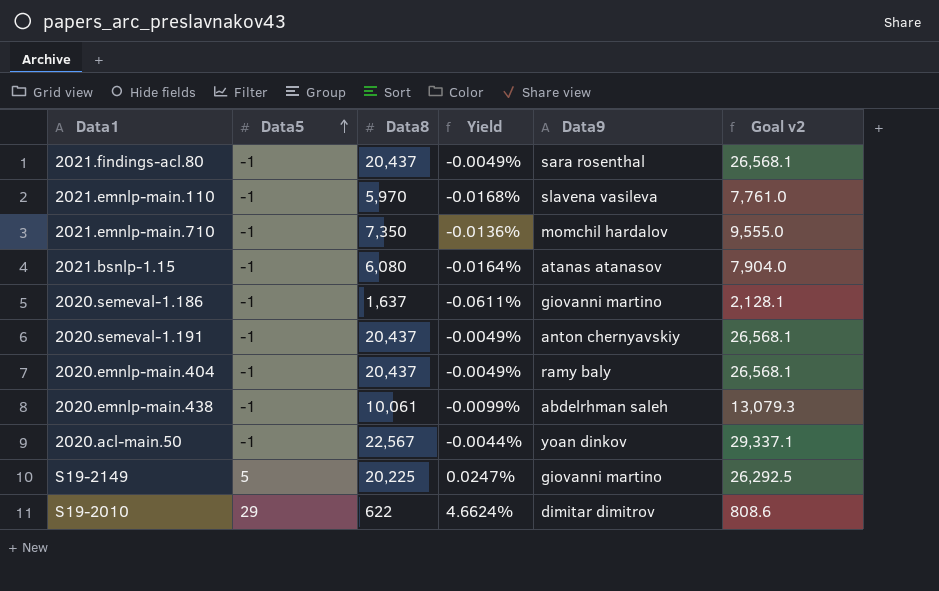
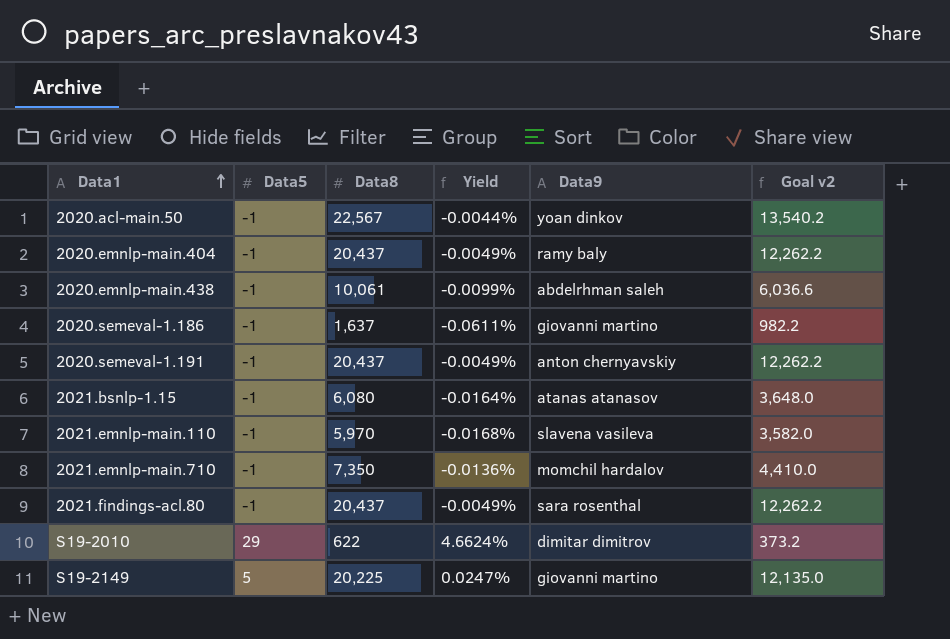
row order: Data5 ascending -> Data1 ascending
column Goal v2 | formula: [Data8] * 1.3 -> [Data8] * 0.6

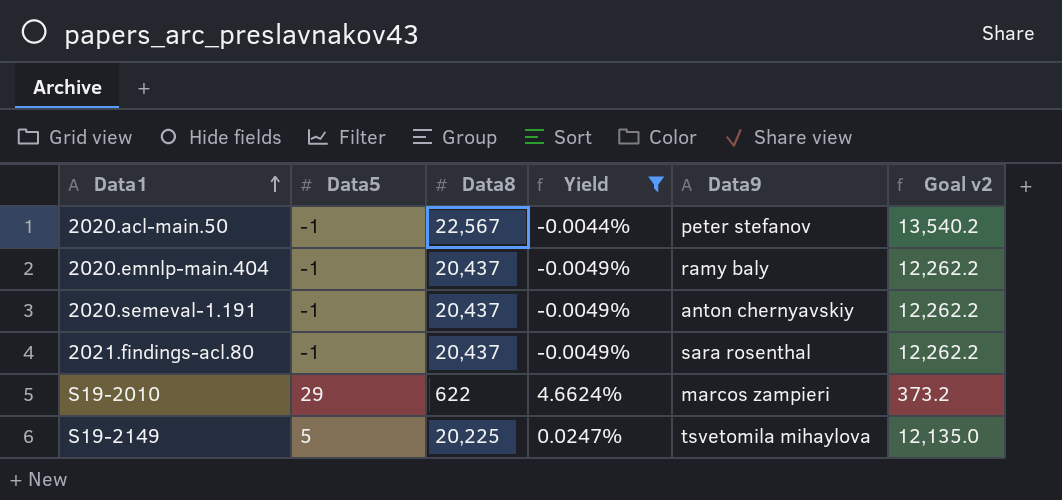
filter: none -> Yield >= -0.0049%
2020.acl-main.50 | Data9: yoan dinkov -> peter stefanov
S19-2010 | Data9: dimitar dimitrov -> marcos zampieri
S19-2149 | Data9: giovanni martino -> tsvetomila mihaylova

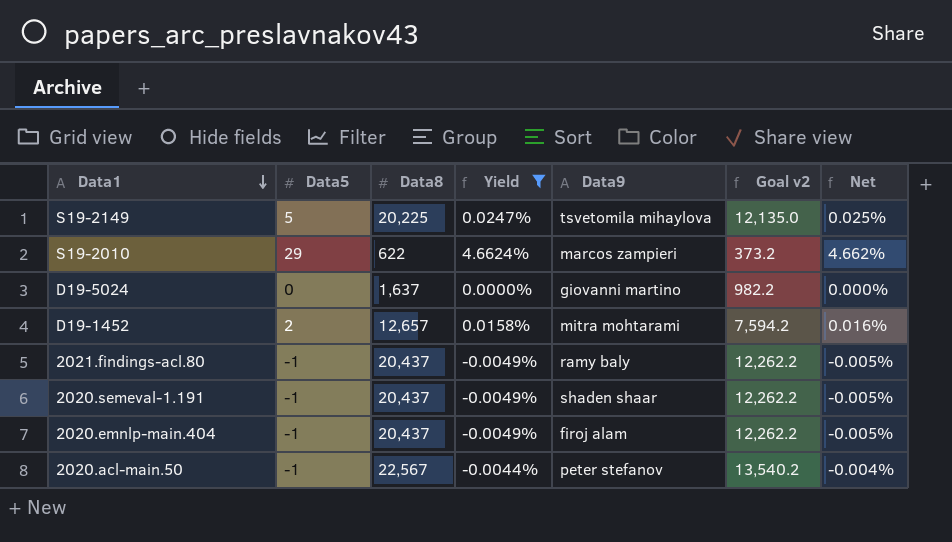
row order: Data1 ascending -> Data1 descending
column Net | formula: none -> [Data5] / [Data8]
row D19-5024: none -> 0 | 1,637 | 0.0000% | giovanni martino | 982.2 | 0.000%
row D19-1452: none -> 2 | 12,657 | 0.0158% | mitra mohtarami | 7,594.2 | 0.016%
2021.findings-acl.80 | Data9: sara rosenthal -> ramy baly
2020.semeval-1.191 | Data9: anton chernyavskiy -> shaden shaar
2020.emnlp-main.404 | Data9: ramy baly -> firoj alam

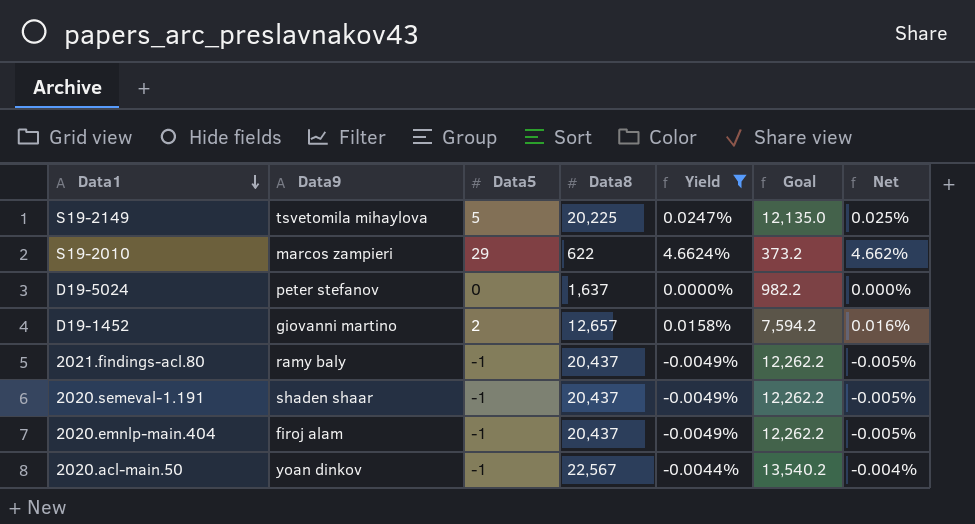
column Data9 | position: 5 -> 2
column name: Goal v2 -> Goal
D19-5024 | Data9: giovanni martino -> peter stefanov
D19-1452 | Data9: mitra mohtarami -> giovanni martino
2020.acl-main.50 | Data9: peter stefanov -> yoan dinkov

